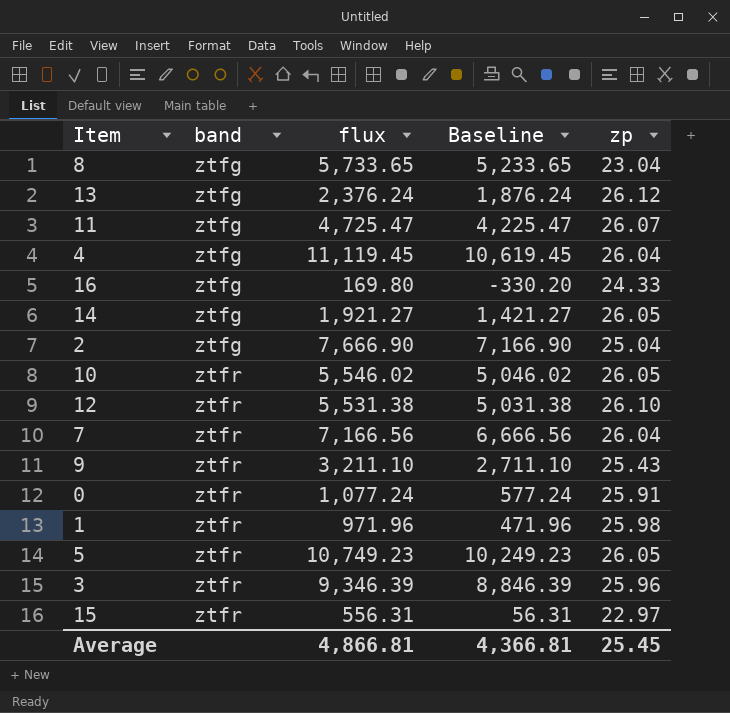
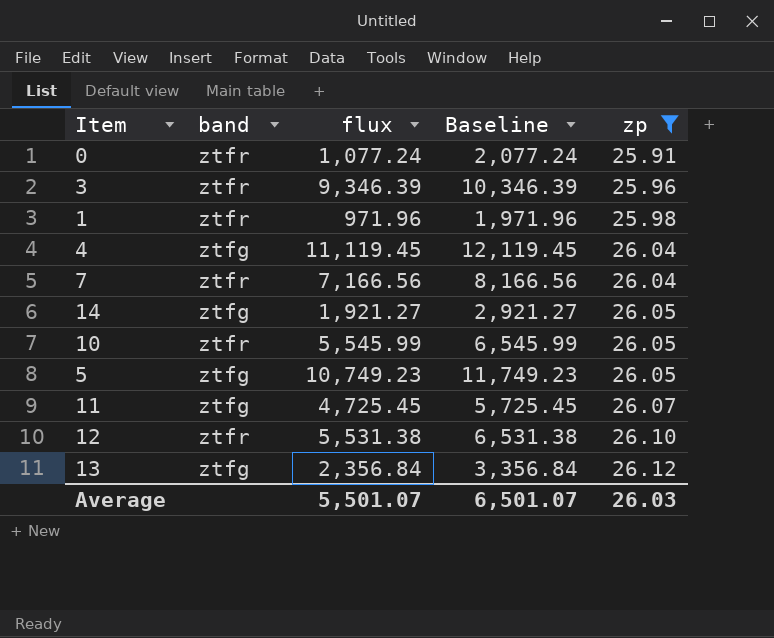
filter: none -> zp >= 25.91
row order: band ascending -> zp ascending
column Baseline | formula: [flux] - 500 -> [flux] + 1000
10 | flux: 5,546.02 -> 5,545.99
5 | band: ztfr -> ztfg
11 | flux: 4,725.47 -> 4,725.45
13 | flux: 2,376.24 -> 2,356.84
Average | flux: 4,866.81 -> 5,501.07
Average | Baseline: 4,366.81 -> 6,501.07
Average | zp: 25.45 -> 26.03

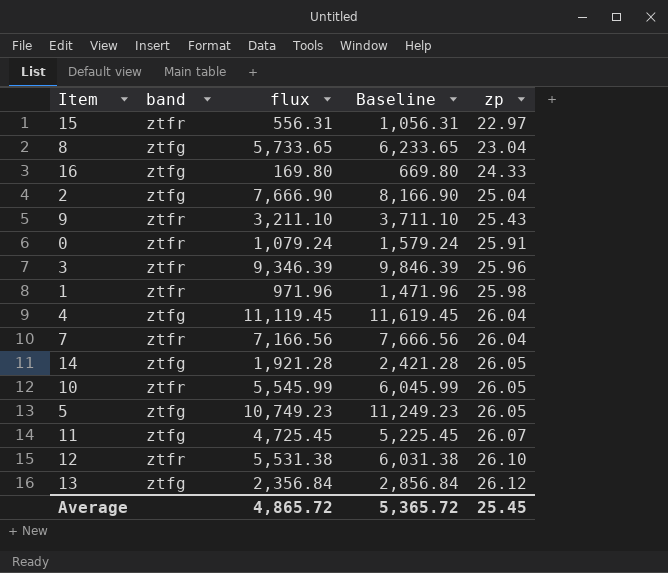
filter: zp >= 25.91 -> none
column Baseline | formula: [flux] + 1000 -> [flux] + 500
0 | flux: 1,077.24 -> 1,079.24
14 | flux: 1,921.27 -> 1,921.28
Average | flux: 5,501.07 -> 4,865.72
Average | Baseline: 6,501.07 -> 5,365.72
Average | zp: 26.03 -> 25.45

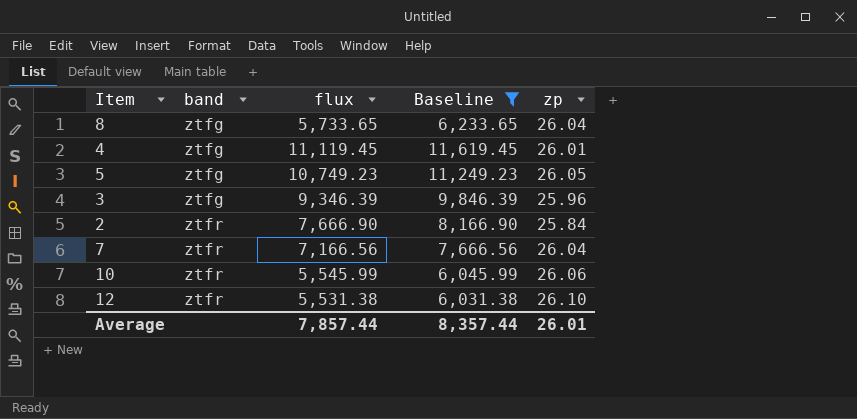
filter: none -> Baseline >= 6,031.38
row order: zp ascending -> band ascending
8 | zp: 23.04 -> 26.04
4 | zp: 26.04 -> 26.01
3 | band: ztfr -> ztfg
2 | band: ztfg -> ztfr
2 | zp: 25.04 -> 25.84
10 | zp: 26.05 -> 26.06
Average | flux: 4,865.72 -> 7,857.44
Average | Baseline: 5,365.72 -> 8,357.44
Average | zp: 25.45 -> 26.01

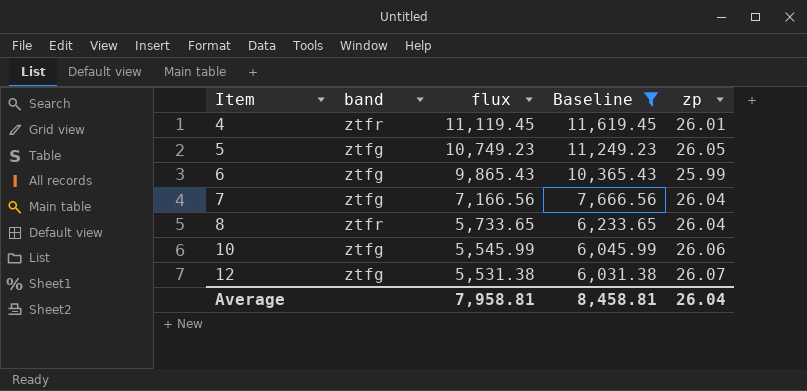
row order: band ascending -> Item ascending
row 3: ztfg | 9,346.39 | 9,846.39 | 25.96 -> none
row 2: ztfr | 7,666.90 | 8,166.90 | 25.84 -> none
4 | band: ztfg -> ztfr
row 6: none -> ztfg | 9,865.43 | 10,365.43 | 25.99
7 | band: ztfr -> ztfg
8 | band: ztfg -> ztfr
10 | band: ztfr -> ztfg
12 | band: ztfr -> ztfg
12 | zp: 26.10 -> 26.07
Average | flux: 7,857.44 -> 7,958.81
Average | Baseline: 8,357.44 -> 8,458.81
Average | zp: 26.01 -> 26.04

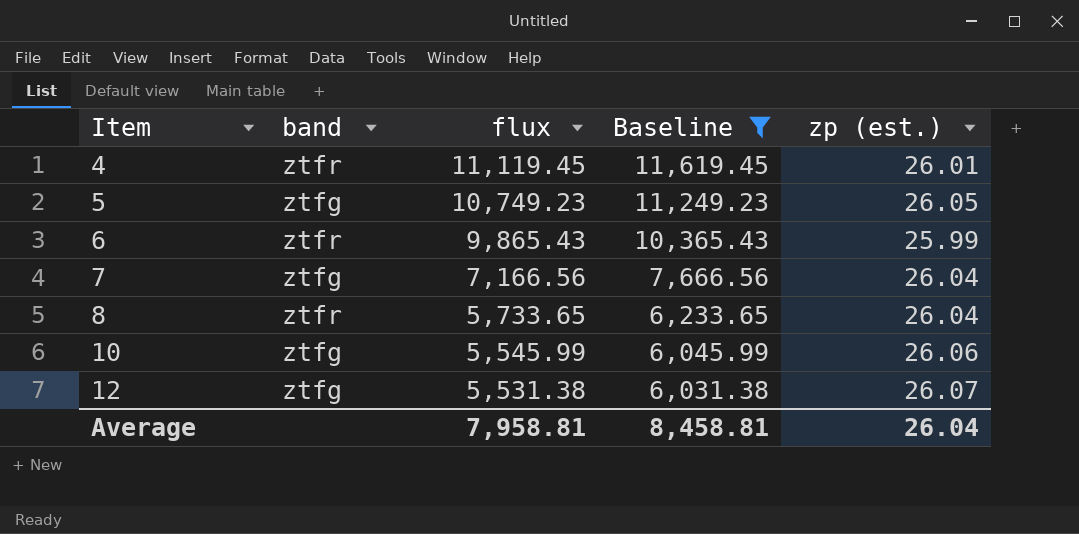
column name: zp -> zp (est.)
6 | band: ztfg -> ztfr

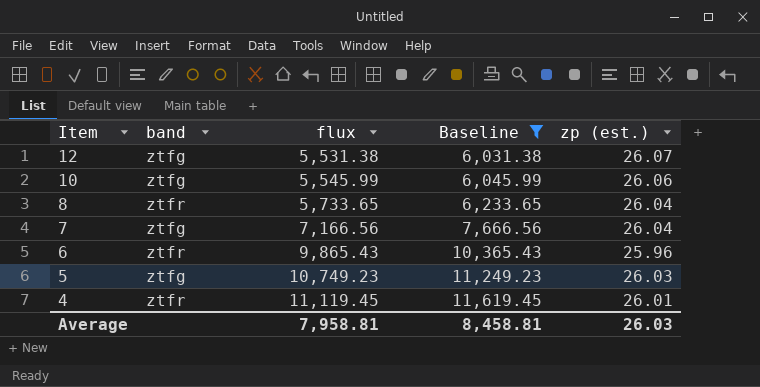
row order: Item ascending -> Item descending
6 | zp (est.): 25.99 -> 25.96
5 | zp (est.): 26.05 -> 26.03
Average | zp (est.): 26.04 -> 26.03

